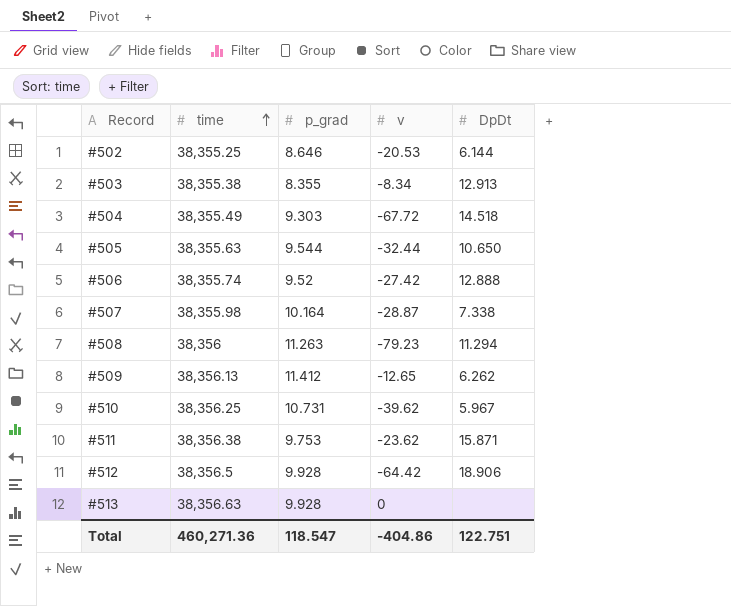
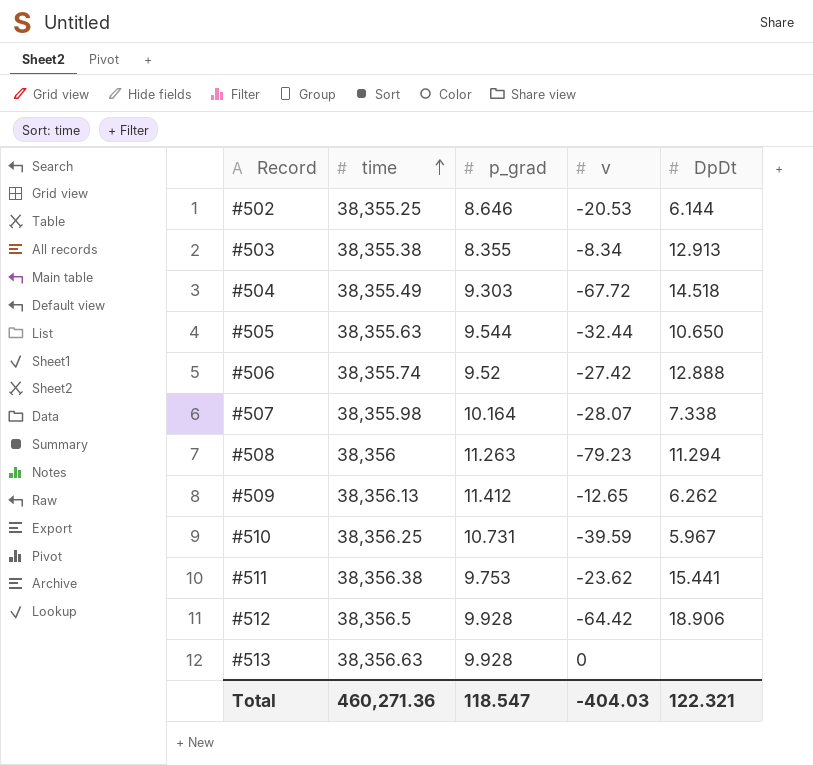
#507 | v: -28.87 -> -28.07
#510 | v: -39.62 -> -39.59
#511 | DpDt: 15.871 -> 15.441
Total | v: -404.86 -> -404.03
Total | DpDt: 122.751 -> 122.321

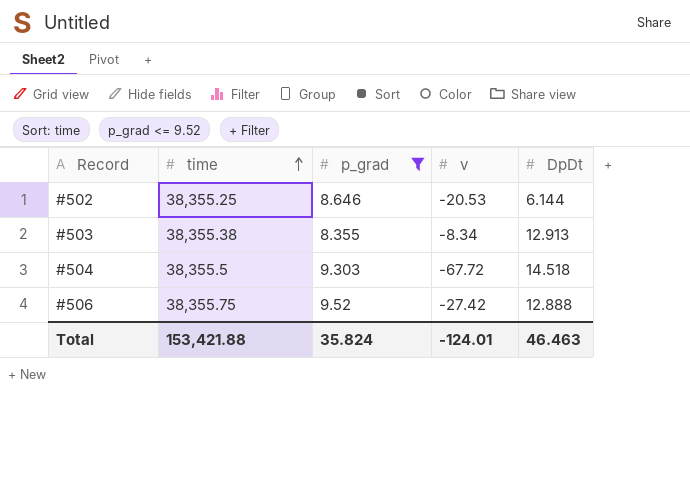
filter: none -> p_grad <= 9.52
#504 | time: 38,355.49 -> 38,355.5
#506 | time: 38,355.74 -> 38,355.75
Total | time: 460,271.36 -> 153,421.88
Total | p_grad: 118.547 -> 35.824
Total | v: -404.03 -> -124.01
Total | DpDt: 122.321 -> 46.463

